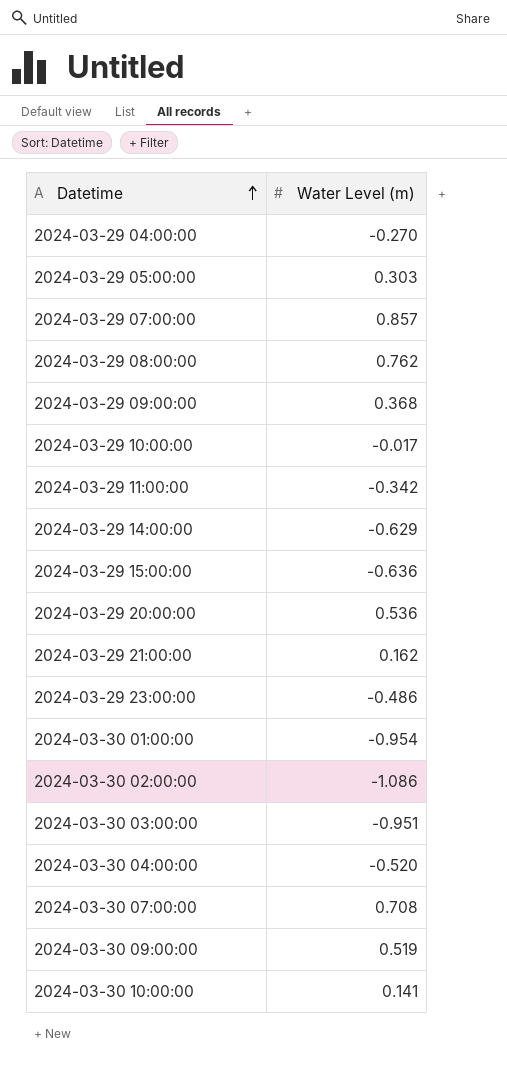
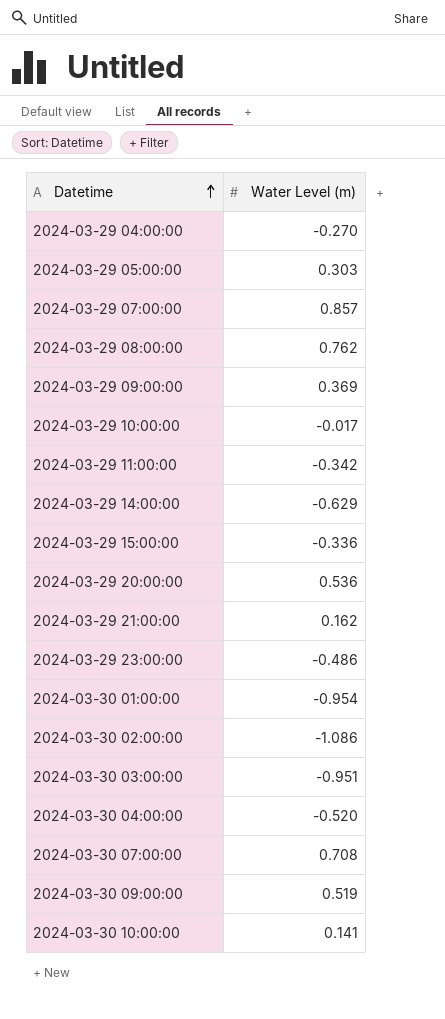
2024-03-29 09:00:00 | Water Level (m): 0.368 -> 0.369
2024-03-29 15:00:00 | Water Level (m): -0.636 -> -0.336

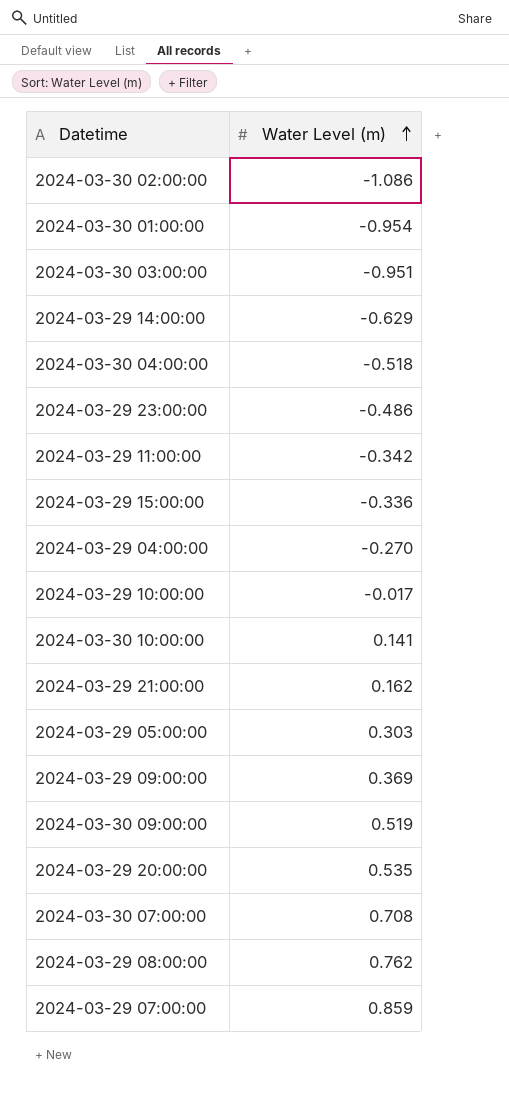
row order: Datetime ascending -> Water Level (m) ascending
2024-03-30 04:00:00 | Water Level (m): -0.520 -> -0.518
2024-03-29 20:00:00 | Water Level (m): 0.536 -> 0.535
2024-03-29 07:00:00 | Water Level (m): 0.857 -> 0.859

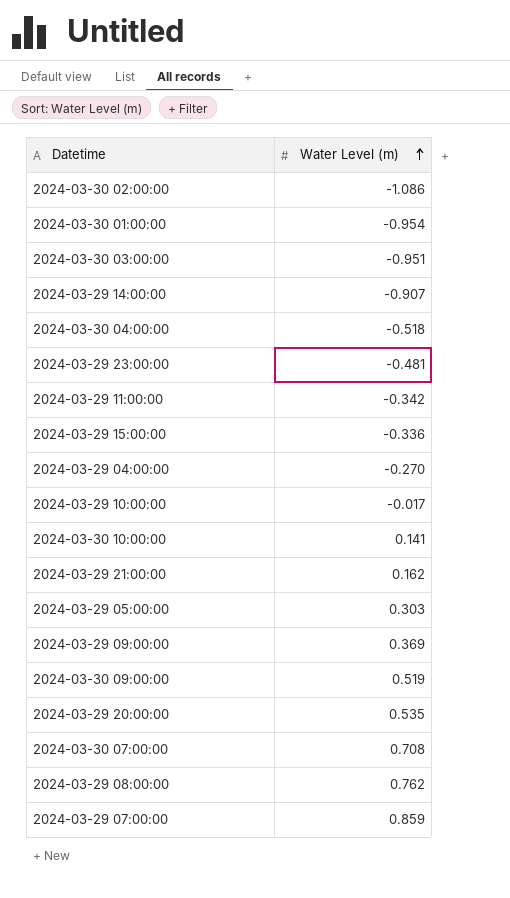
2024-03-29 14:00:00 | Water Level (m): -0.629 -> -0.907
2024-03-29 23:00:00 | Water Level (m): -0.486 -> -0.481

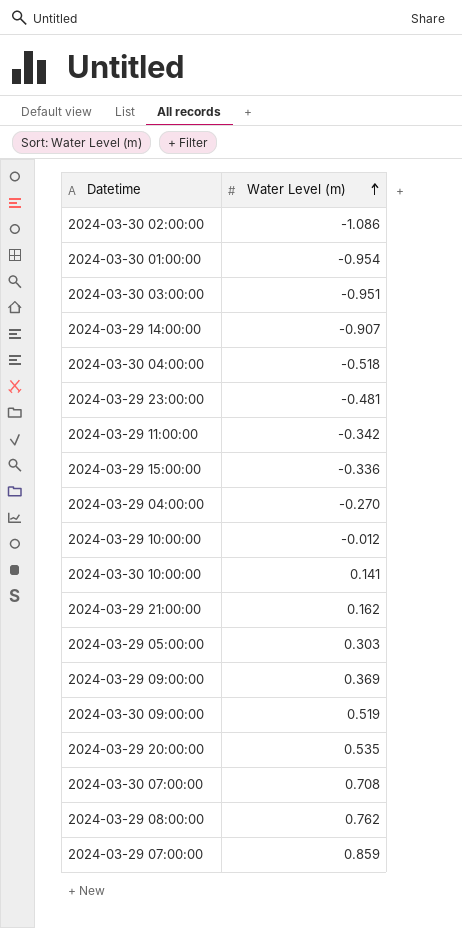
2024-03-29 10:00:00 | Water Level (m): -0.017 -> -0.012

